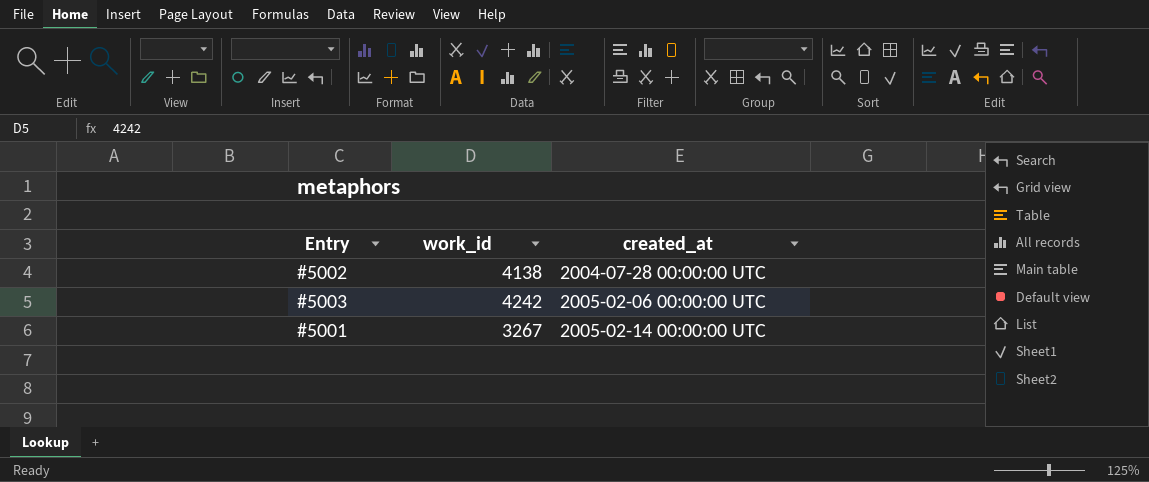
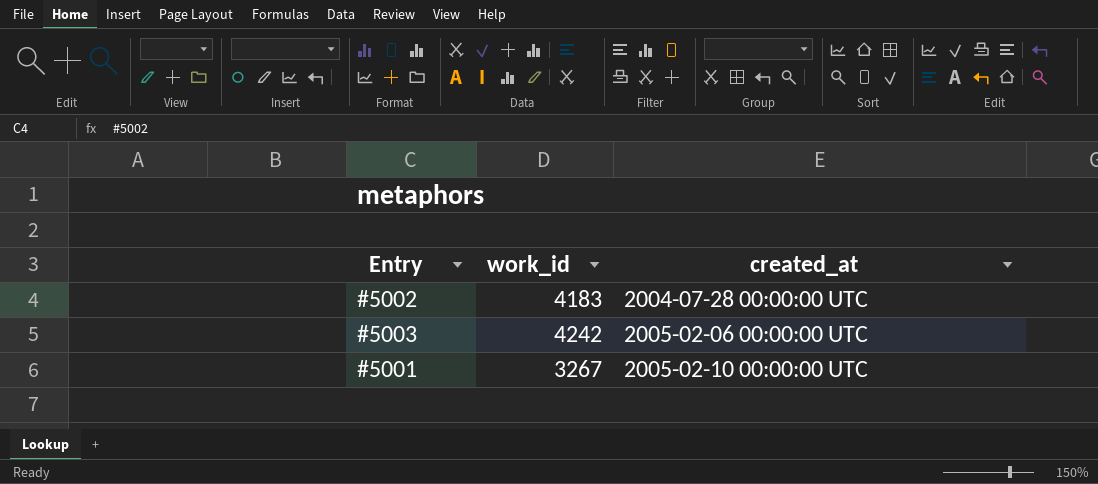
#5002 | work_id: 4138 -> 4183
#5001 | created_at: 2005-02-14 00:00:00 UTC -> 2005-02-10 00:00:00 UTC

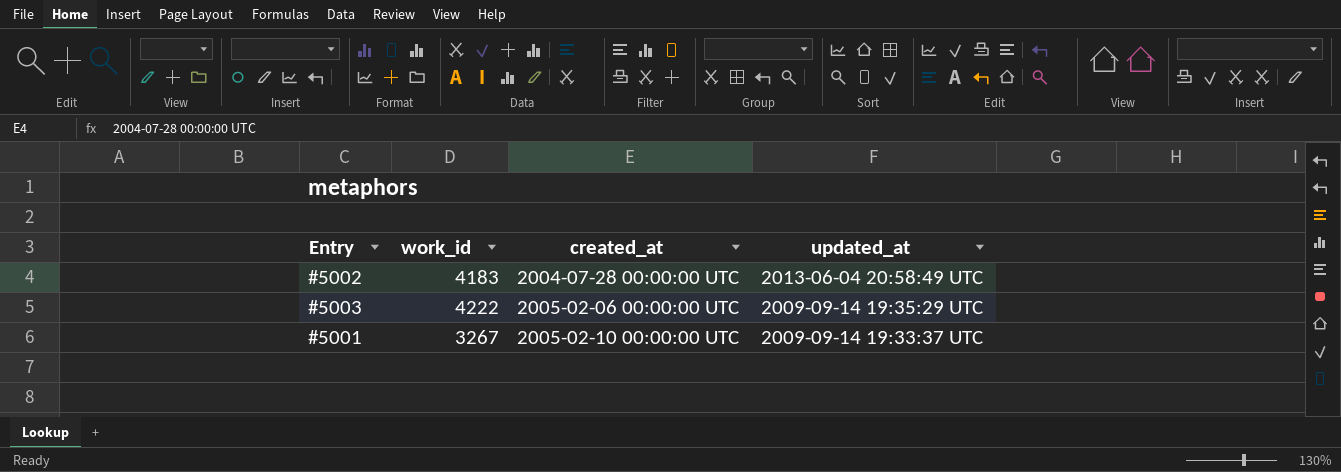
column updated_at | position: none -> 4
#5003 | work_id: 4242 -> 4222

